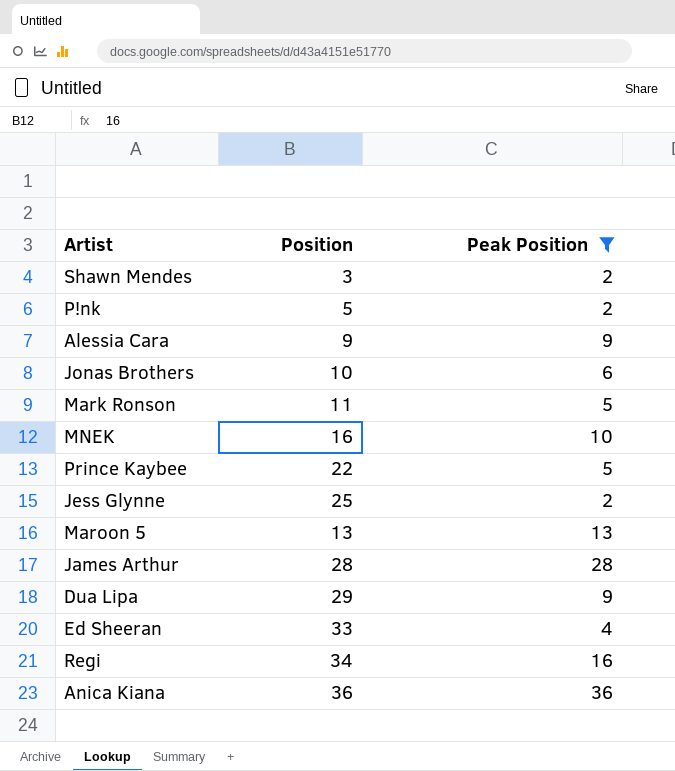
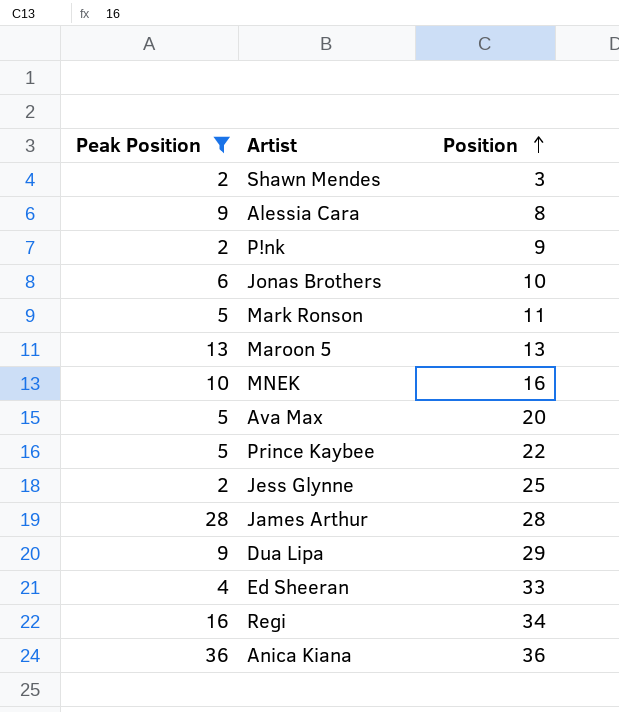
row order: none -> Position ascending
column Peak Position | position: 3 -> 1
Alessia Cara | Position: 9 -> 8
P!nk | Position: 5 -> 9
row Ava Max: none -> 5 | 20

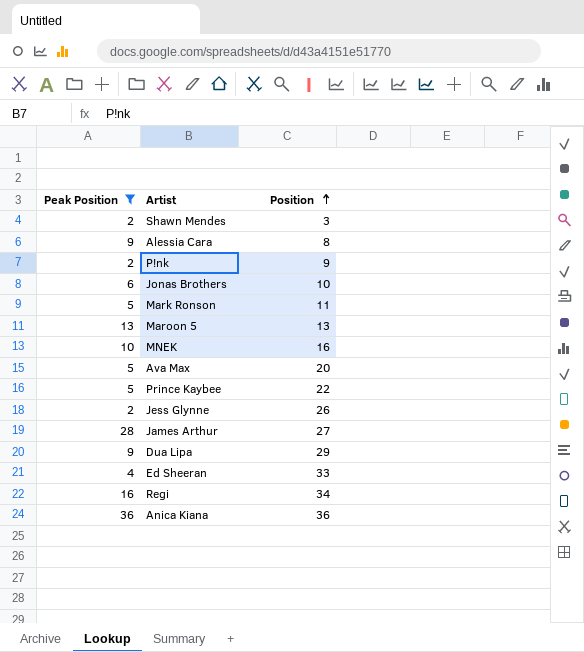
Jess Glynne | Position: 25 -> 26
James Arthur | Position: 28 -> 27

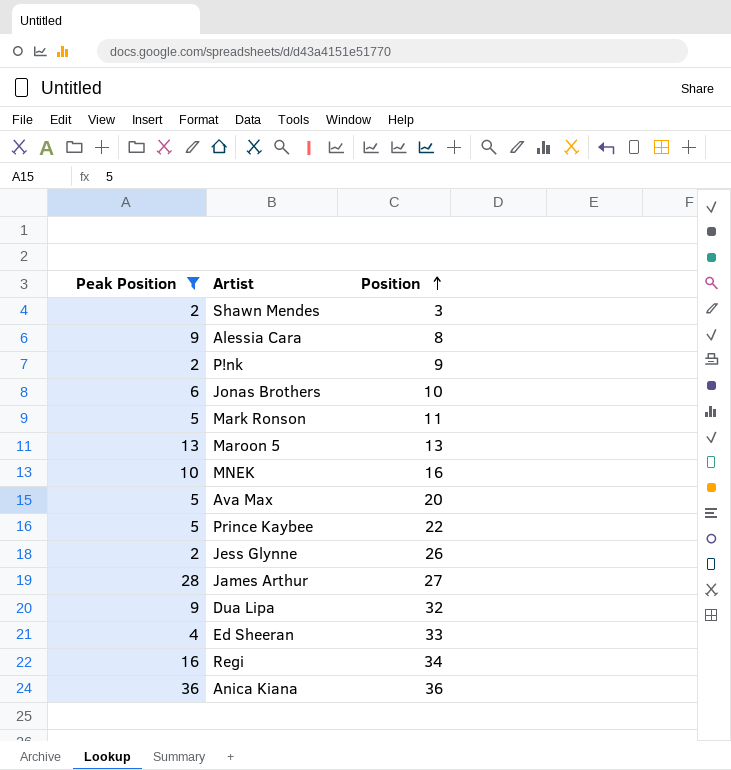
Dua Lipa | Position: 29 -> 32

